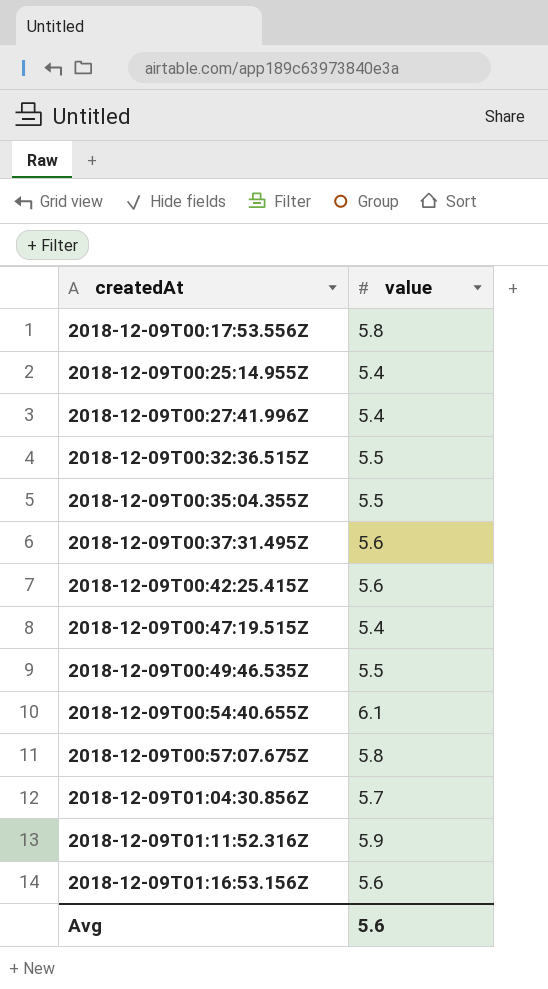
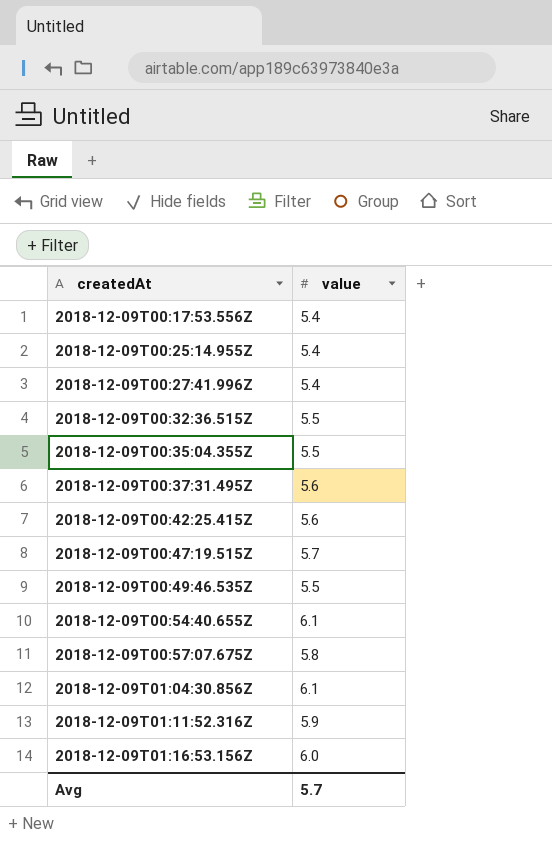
2018-12-09T00:17:53.556Z | value: 5.8 -> 5.4
2018-12-09T00:47:19.515Z | value: 5.4 -> 5.7
2018-12-09T01:04:30.856Z | value: 5.7 -> 6.1
2018-12-09T01:16:53.156Z | value: 5.6 -> 6.0
Avg | value: 5.6 -> 5.7

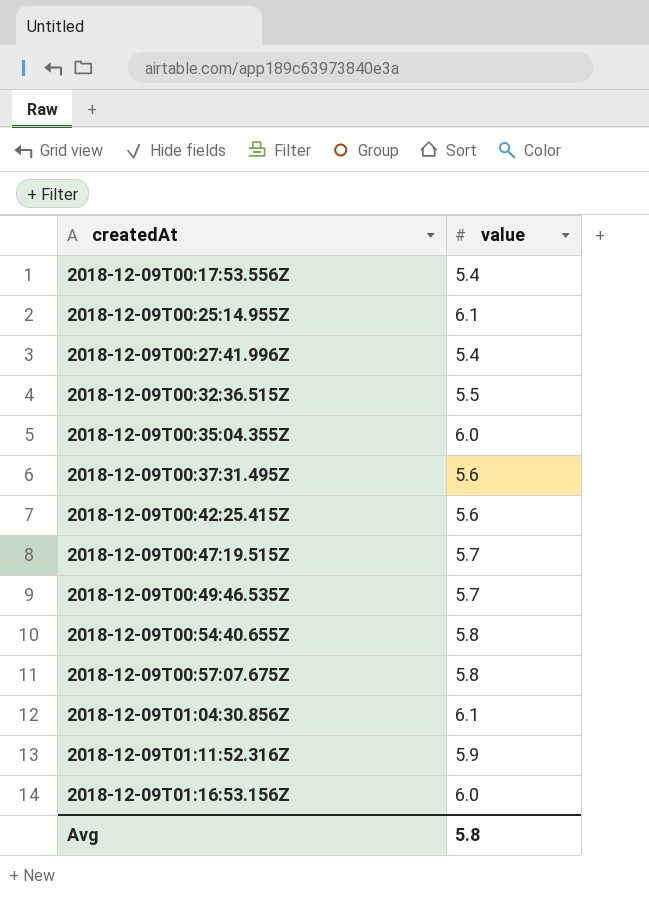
2018-12-09T00:25:14.955Z | value: 5.4 -> 6.1
2018-12-09T00:35:04.355Z | value: 5.5 -> 6.0
2018-12-09T00:49:46.535Z | value: 5.5 -> 5.7
2018-12-09T00:54:40.655Z | value: 6.1 -> 5.8
Avg | value: 5.7 -> 5.8

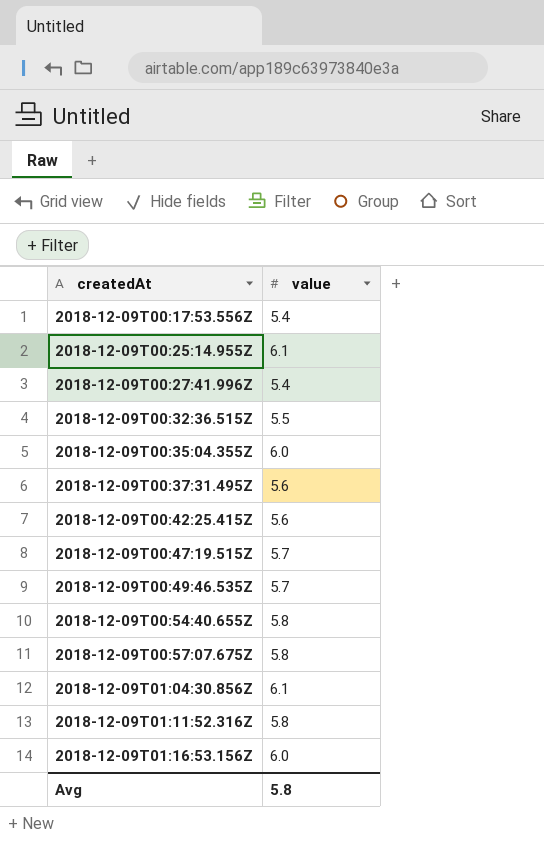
2018-12-09T01:11:52.316Z | value: 5.9 -> 5.8

